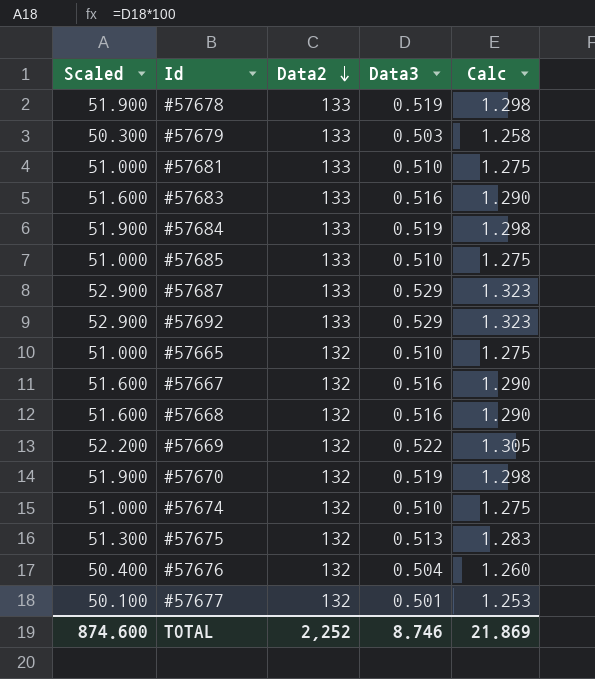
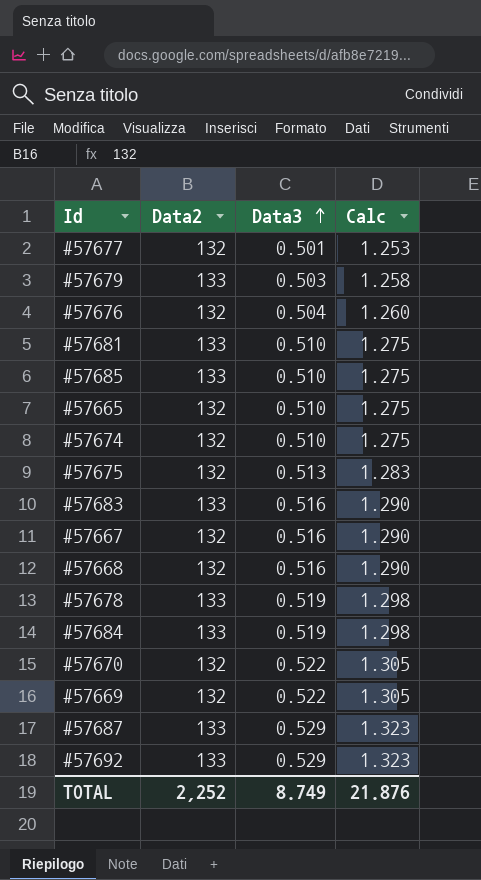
row order: Data2 descending -> Data3 ascending
column Scaled | formula: [Data3] * 100 -> none
#57670 | Data3: 0.519 -> 0.522
#57670 | Calc: 1.298 -> 1.305
TOTAL | Data3: 8.746 -> 8.749
TOTAL | Calc: 21.869 -> 21.876

